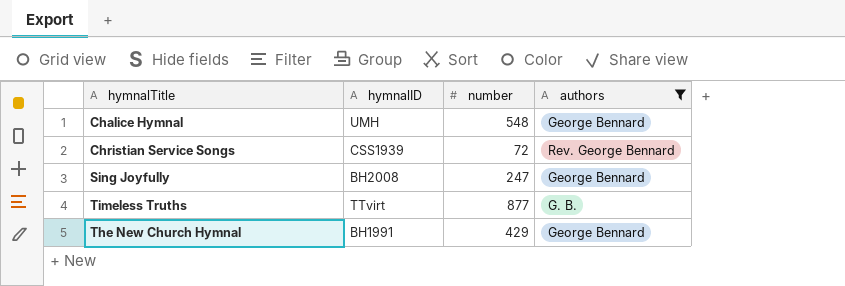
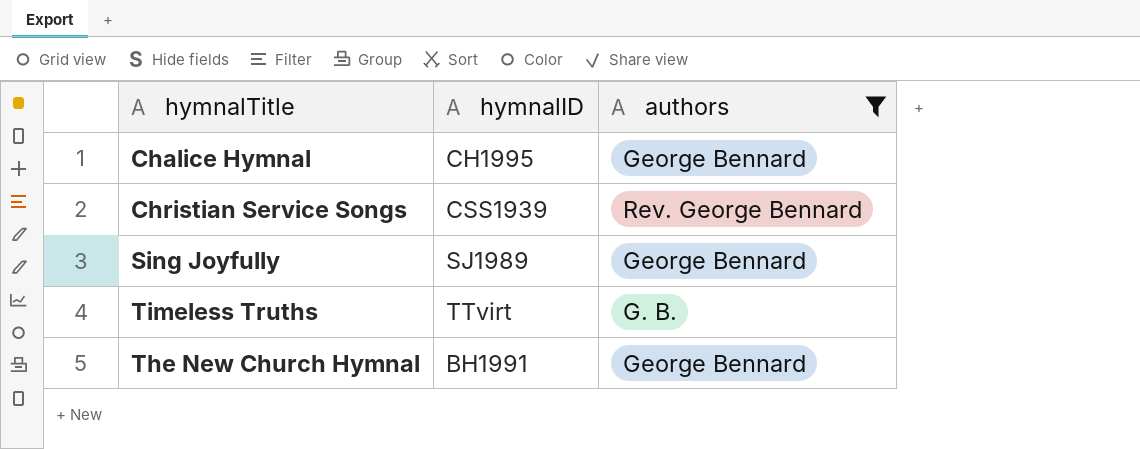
column number | position: 3 -> none
Chalice Hymnal | hymnalID: UMH -> CH1995
Sing Joyfully | hymnalID: BH2008 -> SJ1989

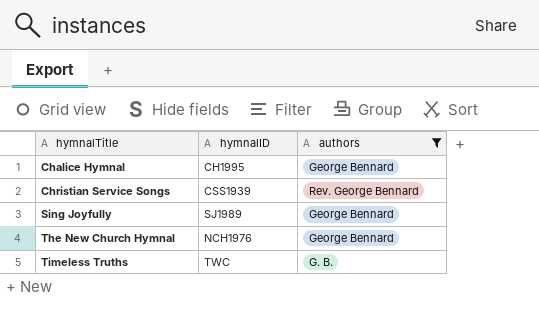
row order: none -> hymnalTitle ascending
The New Church Hymnal | hymnalID: BH1991 -> NCH1976
Timeless Truths | hymnalID: TTvirt -> TWC

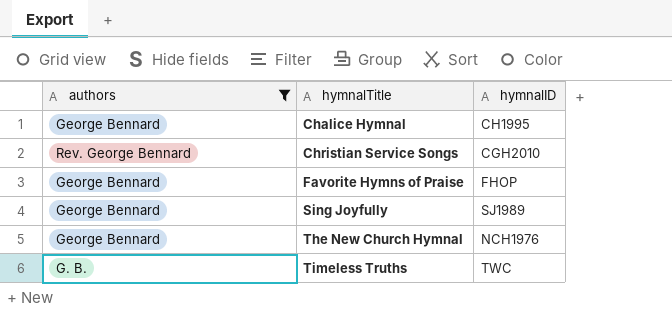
column authors | position: 3 -> 1
Christian Service Songs | hymnalID: CSS1939 -> CGH2010
row Favorite Hymns of Praise: none -> George Bennard | FHOP

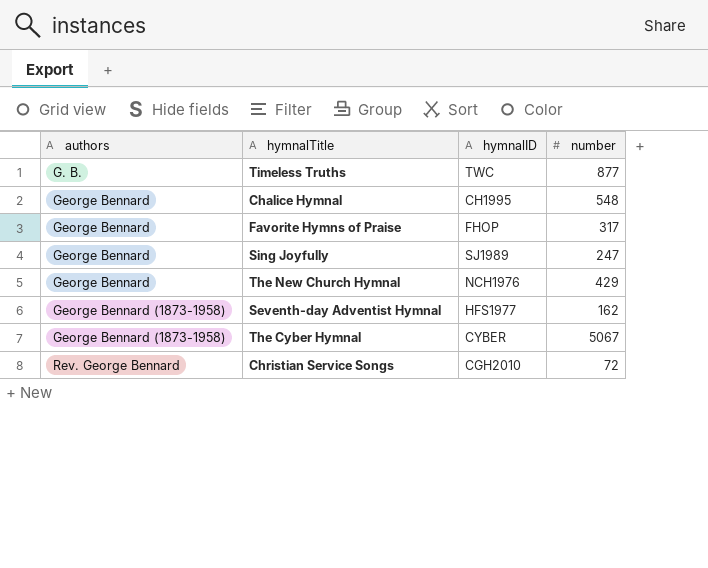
filter: authors != George Bennard (1873-1958) -> none
row order: hymnalTitle ascending -> authors ascending
column number | position: none -> 4

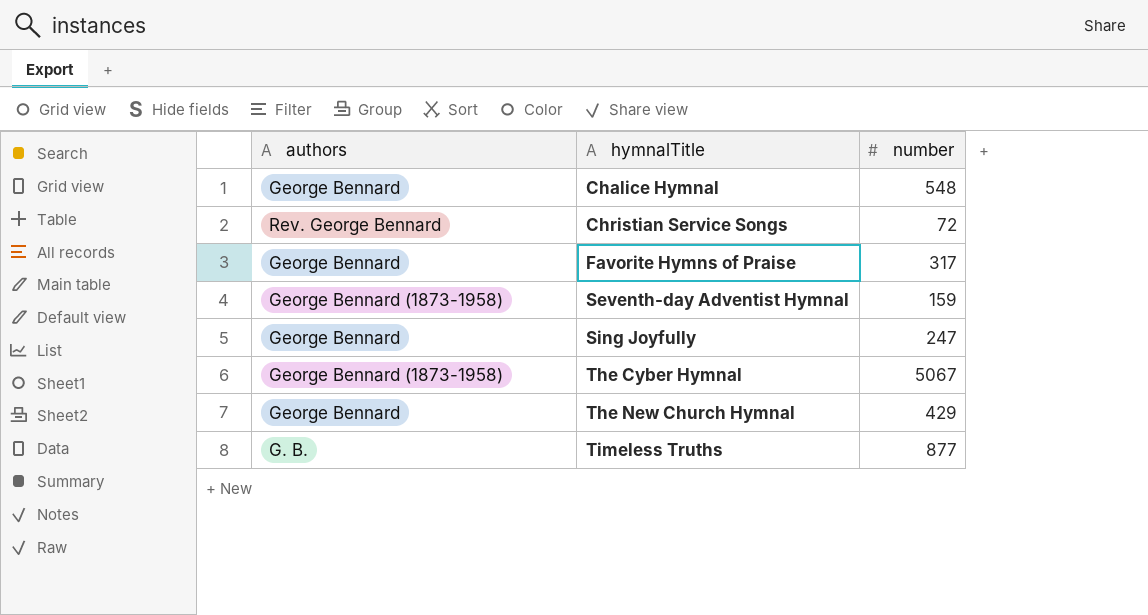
row order: authors ascending -> hymnalTitle ascending
column hymnalID | position: 3 -> none
Seventh-day Adventist Hymnal | number: 162 -> 159

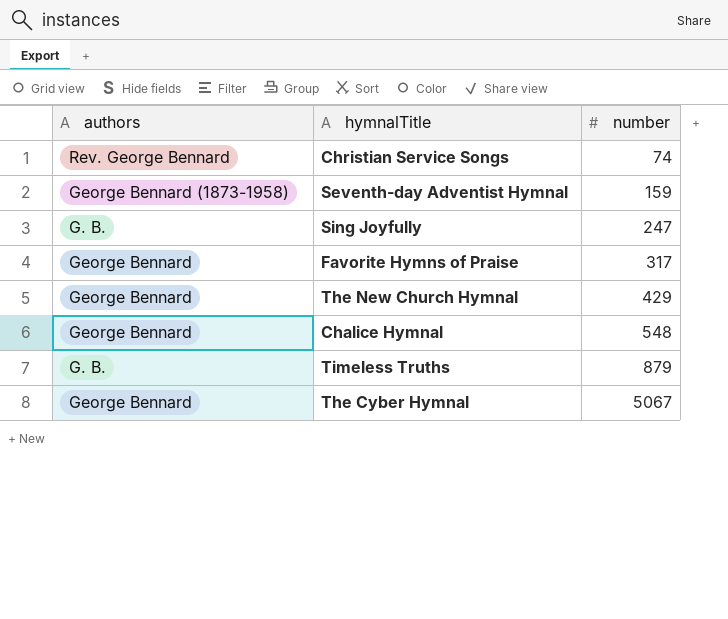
row order: hymnalTitle ascending -> number ascending
Christian Service Songs | number: 72 -> 74
Sing Joyfully | authors: George Bennard -> G. B.
Timeless Truths | number: 877 -> 879
The Cyber Hymnal | authors: George Bennard (1873-1958) -> George Bennard

